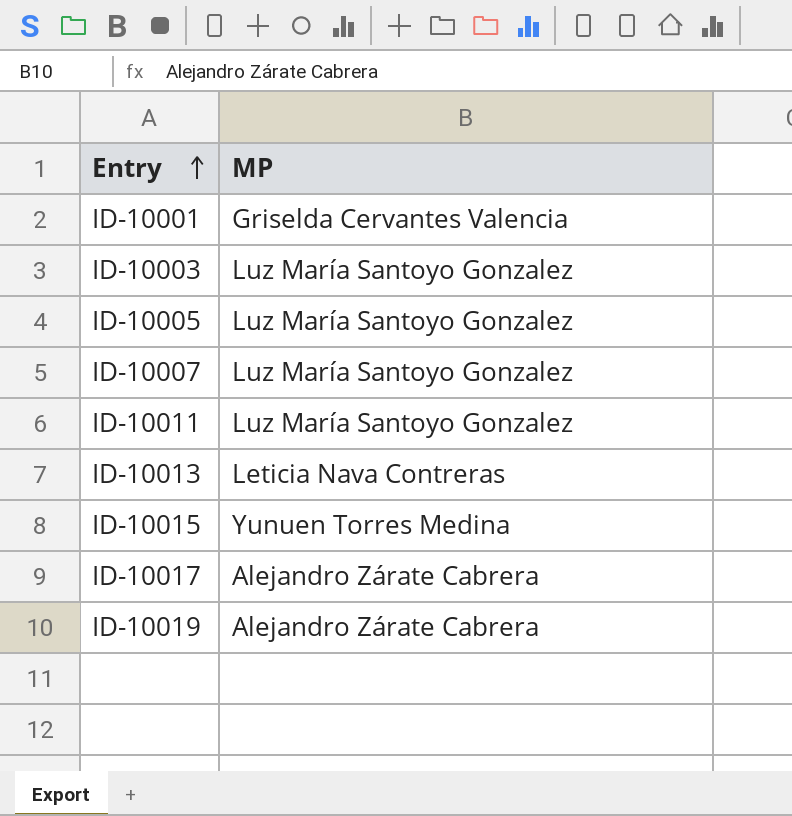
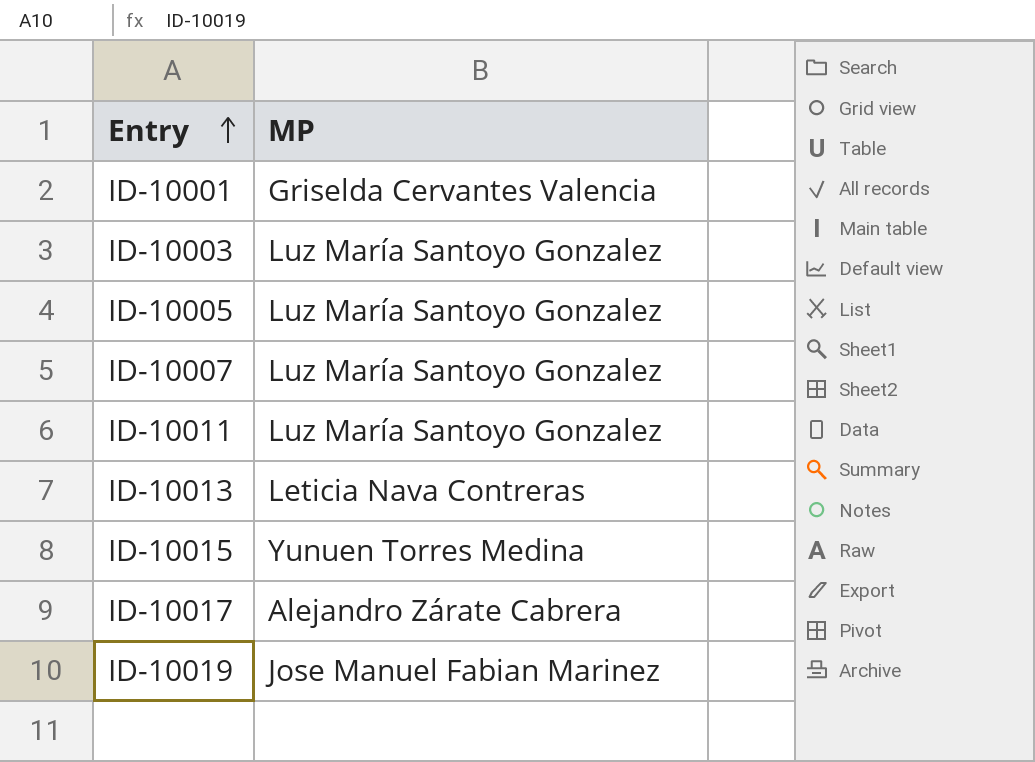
ID-10019 | MP: Alejandro Zárate Cabrera -> Jose Manuel Fabian Marinez

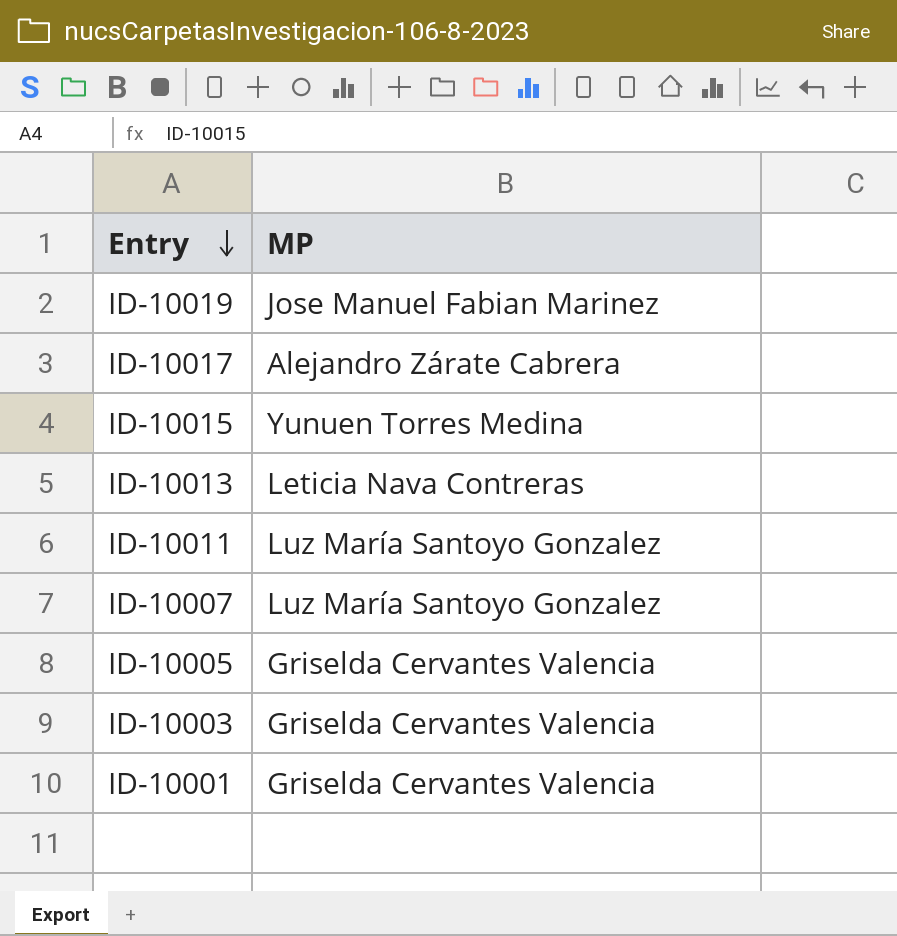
row order: Entry ascending -> Entry descending
ID-10005 | MP: Luz María Santoyo Gonzalez -> Griselda Cervantes Valencia
ID-10003 | MP: Luz María Santoyo Gonzalez -> Griselda Cervantes Valencia

